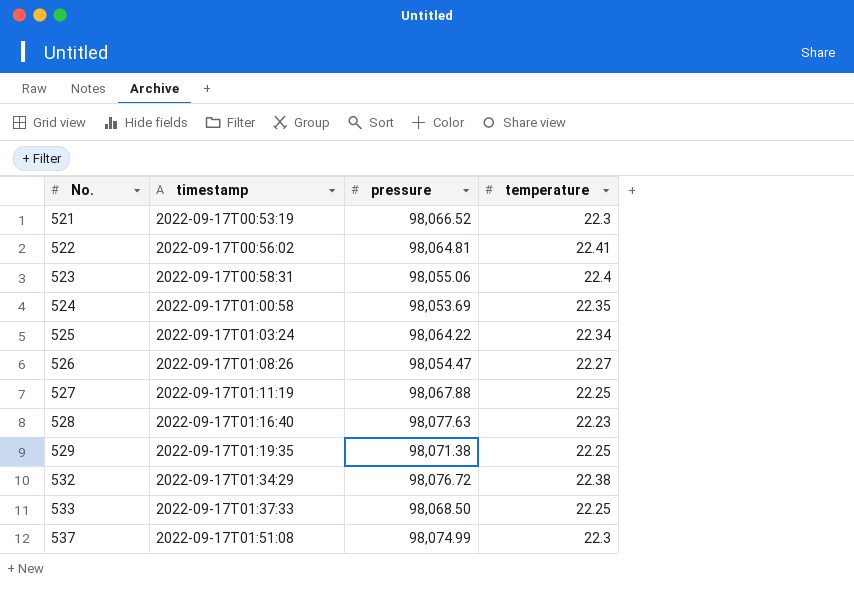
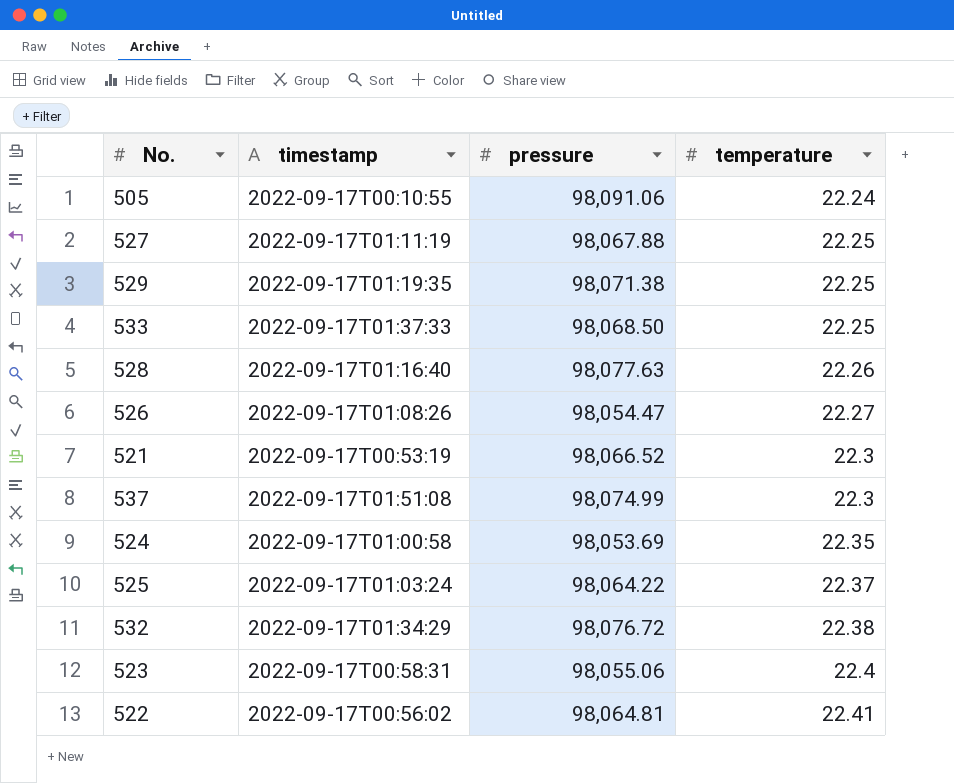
row order: No. ascending -> temperature ascending
row 505: none -> 2022-09-17T00:10:55 | 98,091.06 | 22.24
528 | temperature: 22.23 -> 22.26
525 | temperature: 22.34 -> 22.37

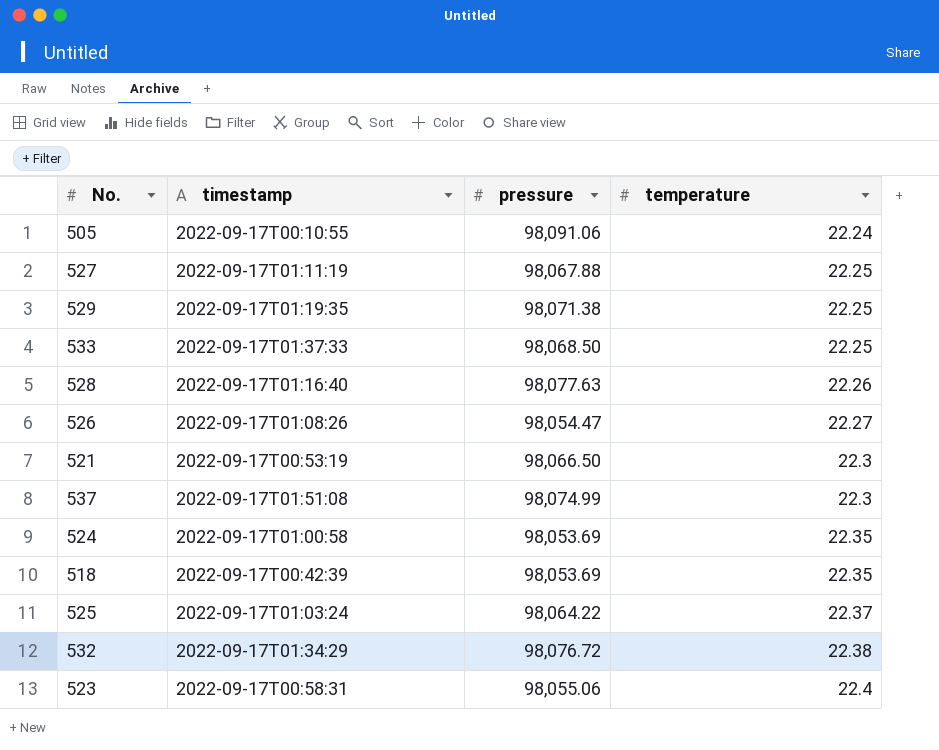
row 522: 2022-09-17T00:56:02 | 98,064.81 | 22.41 -> none
521 | pressure: 98,066.52 -> 98,066.50
row 518: none -> 2022-09-17T00:42:39 | 98,053.69 | 22.35

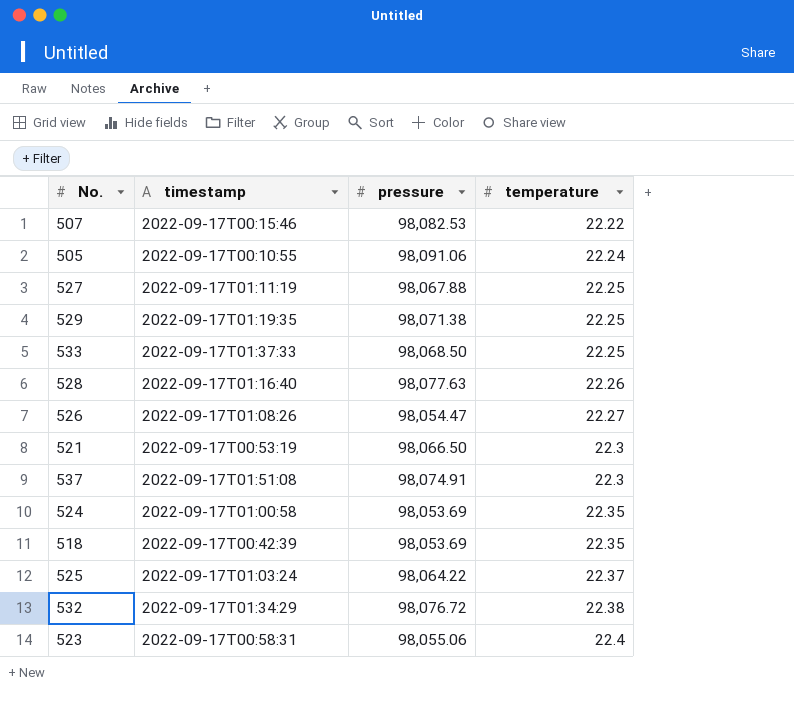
row 507: none -> 2022-09-17T00:15:46 | 98,082.53 | 22.22
537 | pressure: 98,074.99 -> 98,074.91

